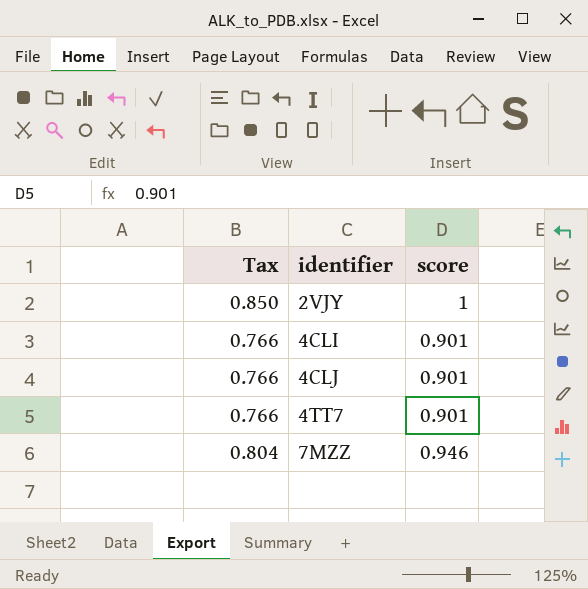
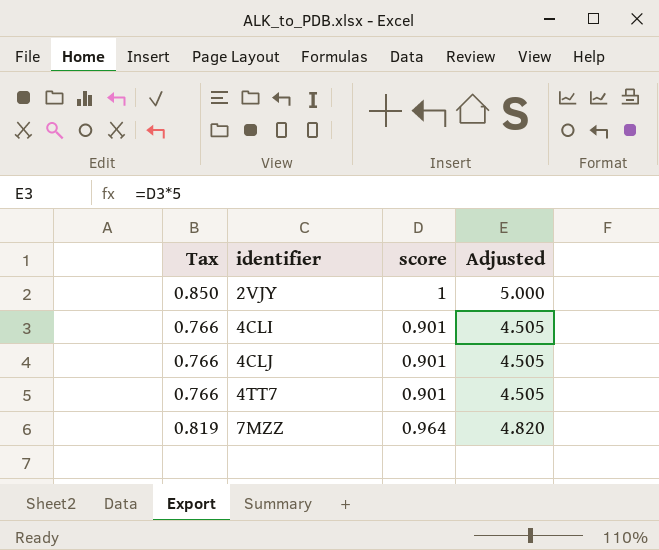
column Adjusted | formula: none -> [score] * 5
7MZZ | Tax: 0.804 -> 0.819
7MZZ | score: 0.946 -> 0.964

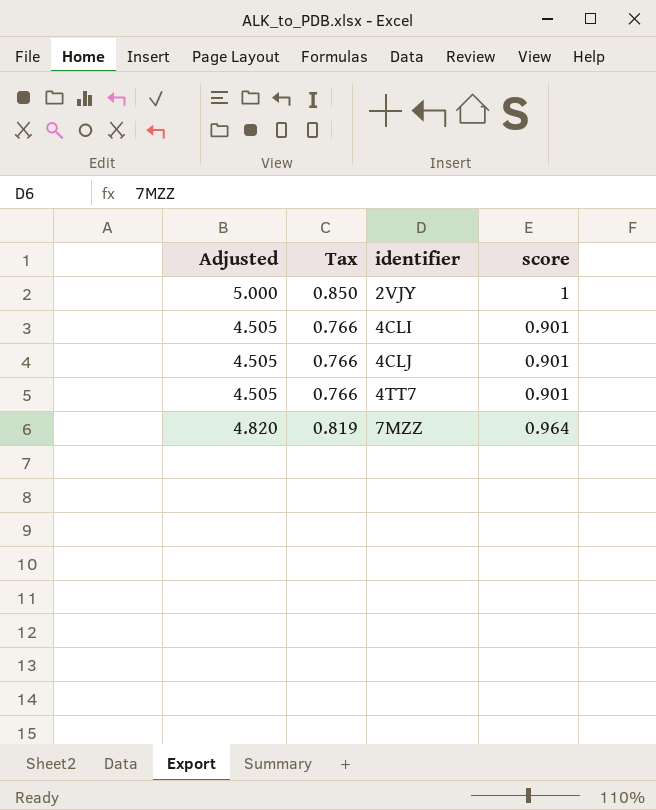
column Adjusted | position: 4 -> 1

